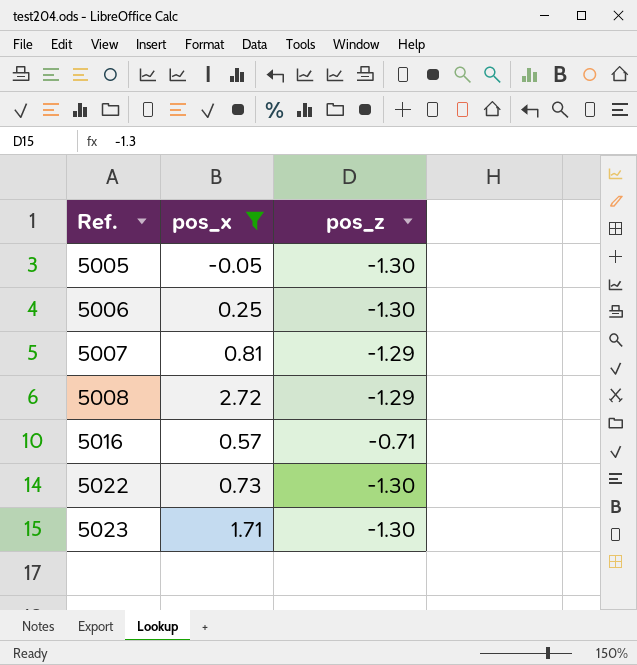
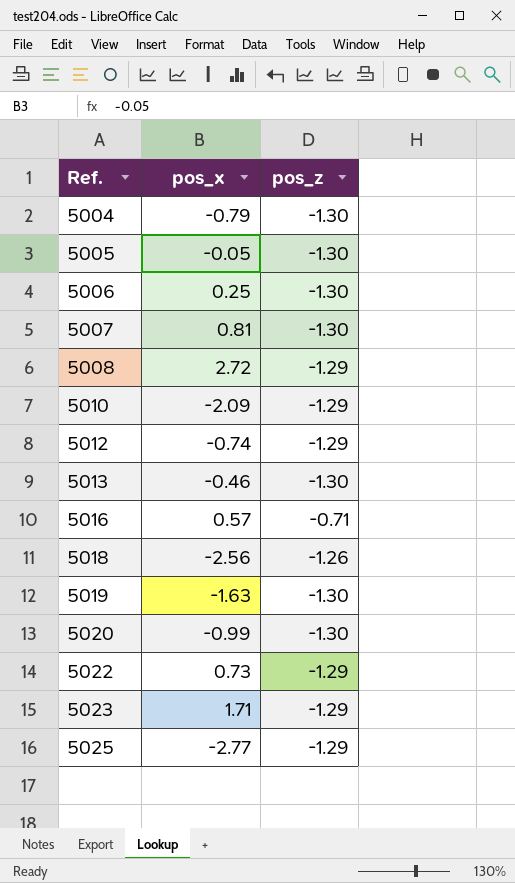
filter: pos_x >= -0.05 -> none
5007 | pos_z: -1.29 -> -1.30
5022 | pos_z: -1.30 -> -1.29
5023 | pos_z: -1.30 -> -1.29

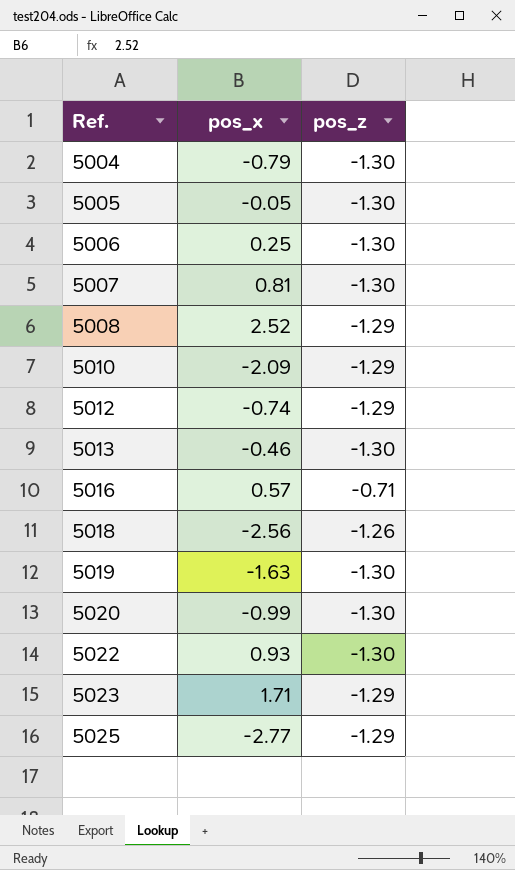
5008 | pos_x: 2.72 -> 2.52
5022 | pos_x: 0.73 -> 0.93
5022 | pos_z: -1.29 -> -1.30

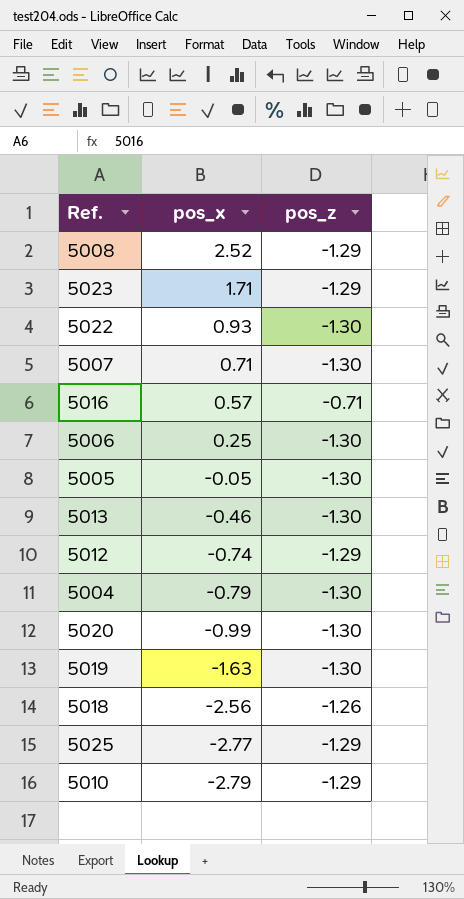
row order: Ref. ascending -> pos_x descending
5007 | pos_x: 0.81 -> 0.71
5010 | pos_x: -2.09 -> -2.79

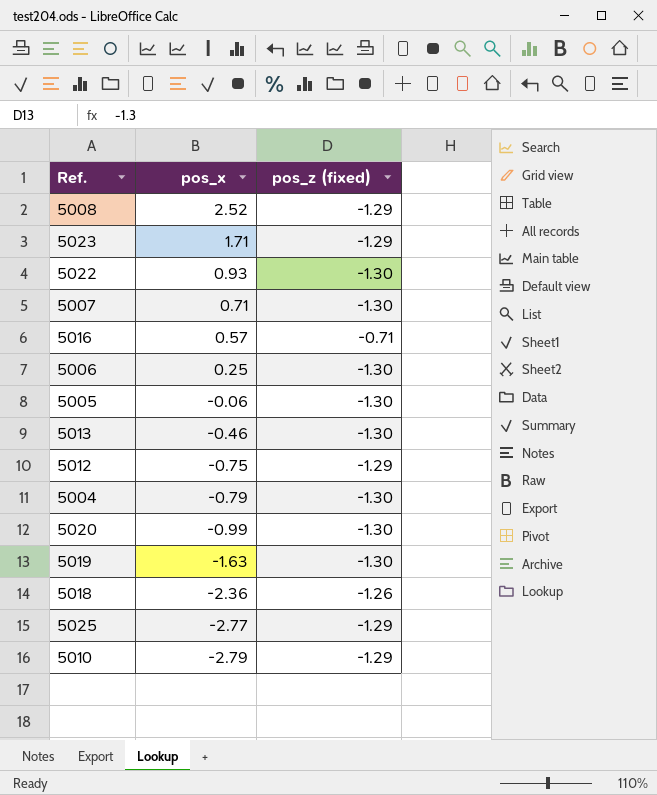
column name: pos_z -> pos_z (fixed)
5005 | pos_x: -0.05 -> -0.06
5012 | pos_x: -0.74 -> -0.75
5018 | pos_x: -2.56 -> -2.36

